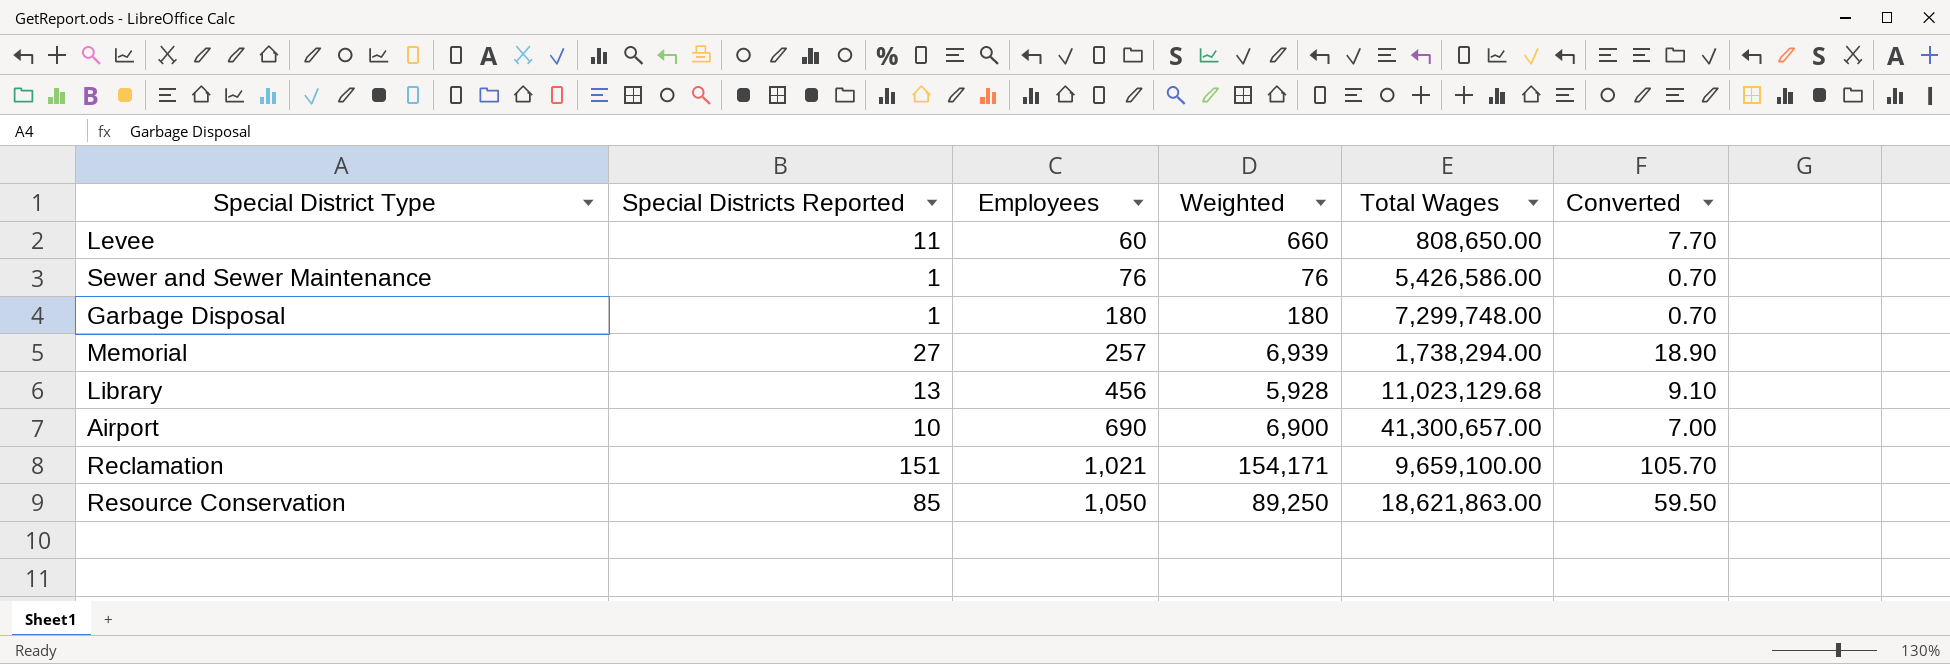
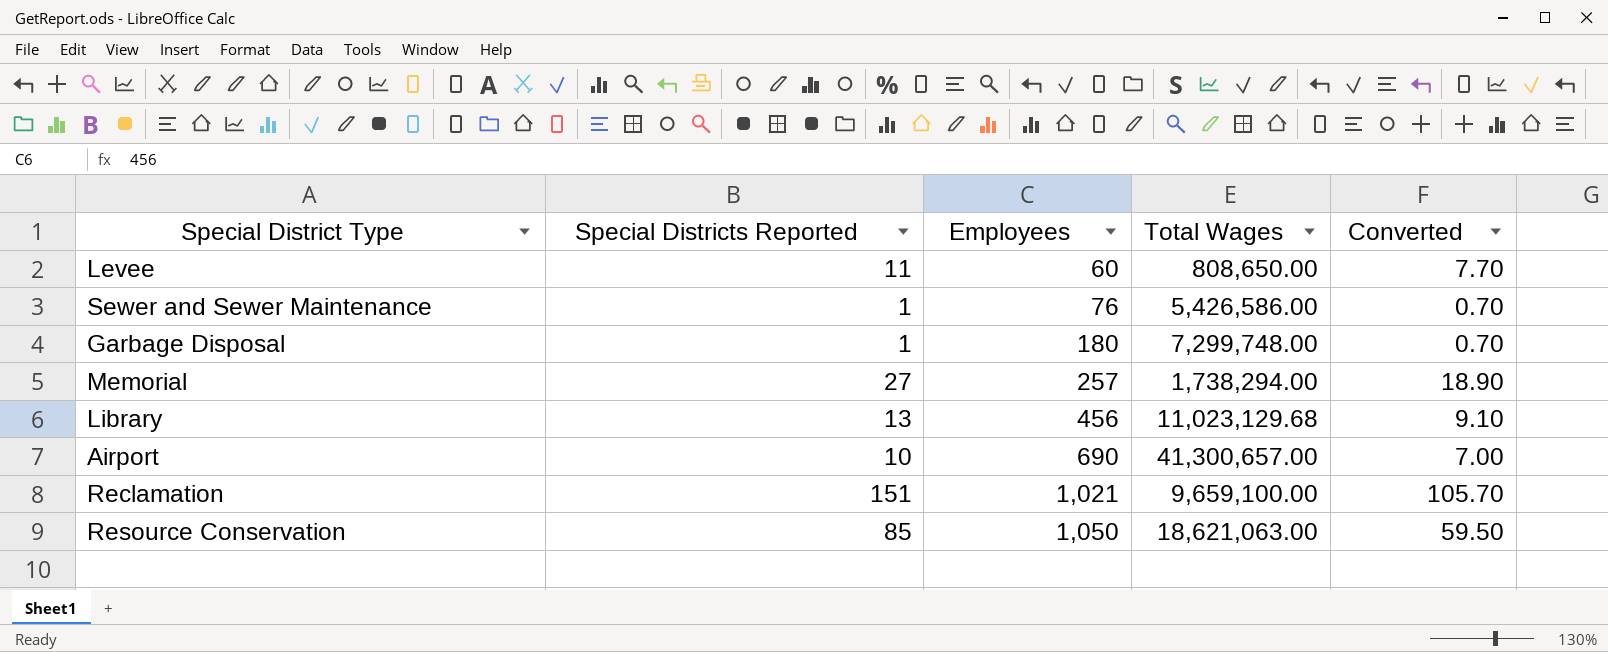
column Weighted | formula: [Special Districts Reported] * [Employees] -> none
Resource Conservation | Total Wages: 18,621,863.00 -> 18,621,063.00

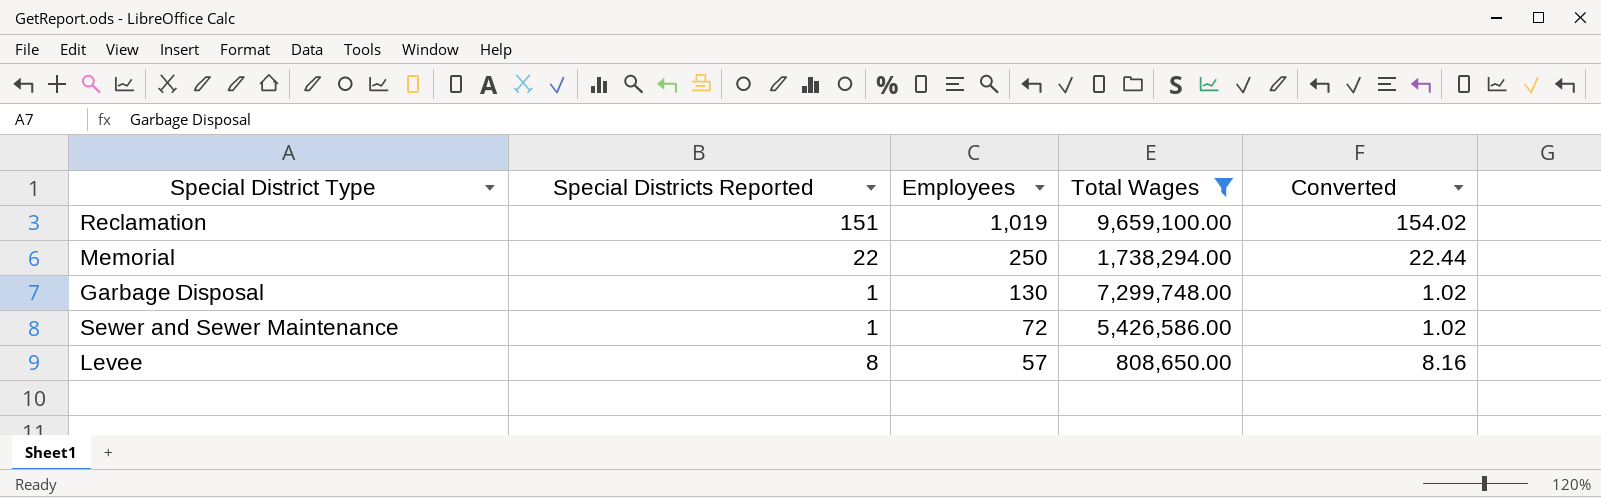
filter: none -> Total Wages <= 9,659,100.00
row order: Employees ascending -> Employees descending
column Converted | formula: [Special Districts Reported] * 0.7 -> [Special Districts Reported] * 1.02
Reclamation | Employees: 1,021 -> 1,019
Memorial | Special Districts Reported: 27 -> 22
Memorial | Employees: 257 -> 250
Garbage Disposal | Employees: 180 -> 130
Sewer and Sewer Maintenance | Employees: 76 -> 72
Levee | Special Districts Reported: 11 -> 8
Levee | Employees: 60 -> 57

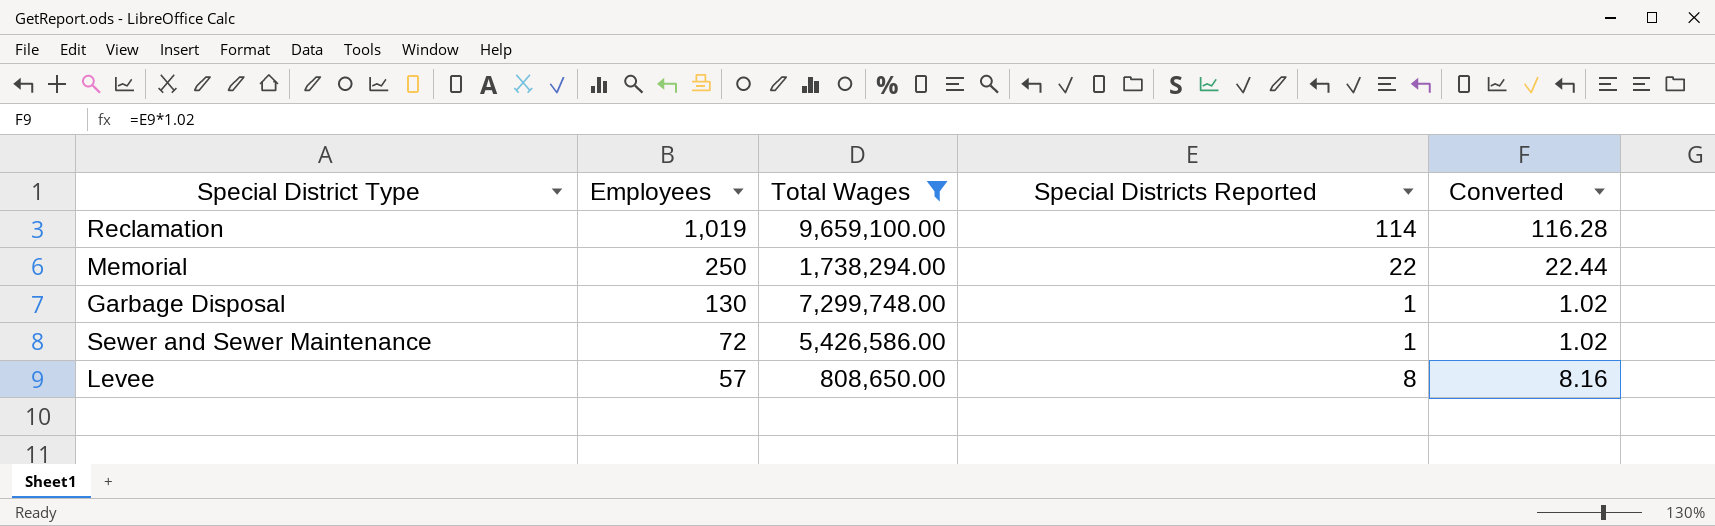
column Special Districts Reported | position: 2 -> 4
Reclamation | Special Districts Reported: 151 -> 114
Reclamation | Converted: 154.02 -> 116.28

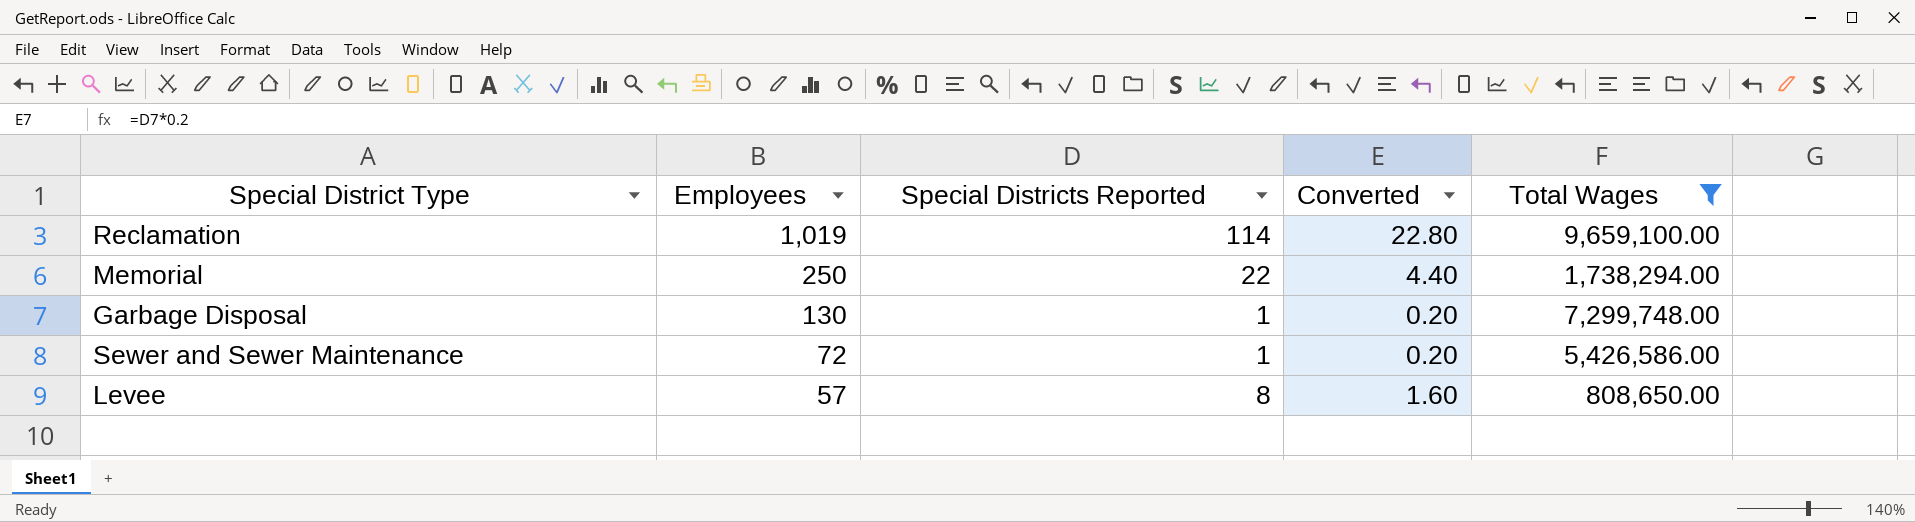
column Converted | formula: [Special Districts Reported] * 1.02 -> [Special Districts Reported] * 0.2
column Total Wages | position: 3 -> 5

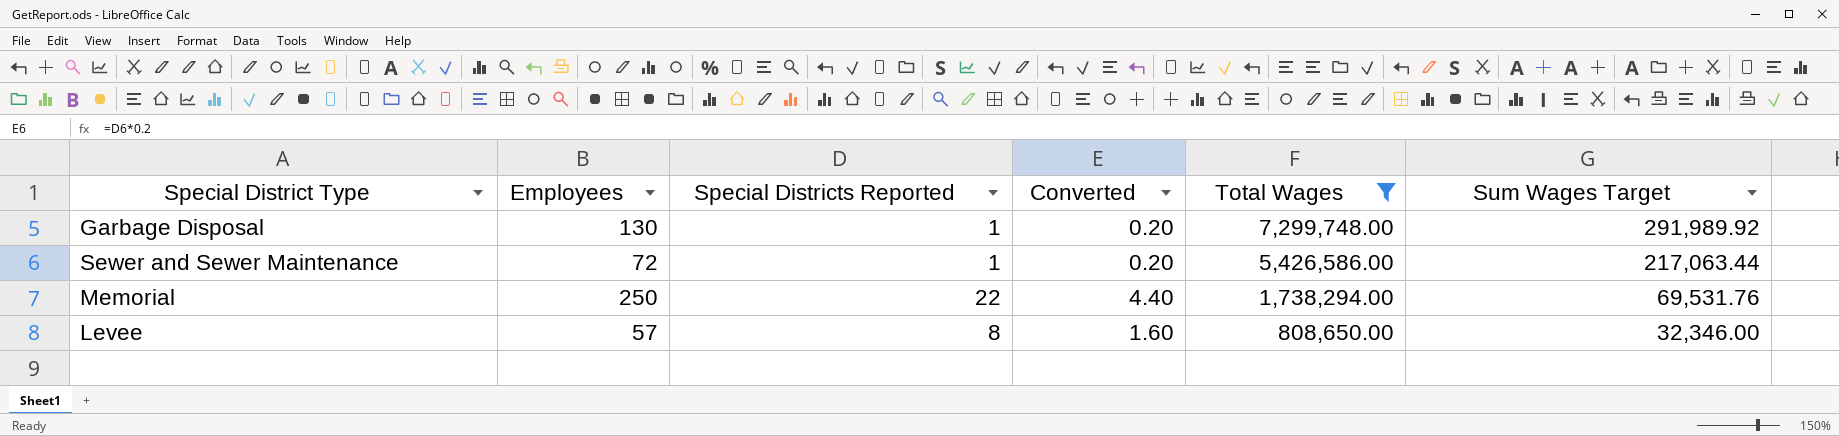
row order: Employees descending -> Total Wages descending
column Sum Wages Target | formula: none -> [Total Wages] * 0.04
row Reclamation: 1,019 | 114 | 22.80 | 9,659,100.00 -> none

